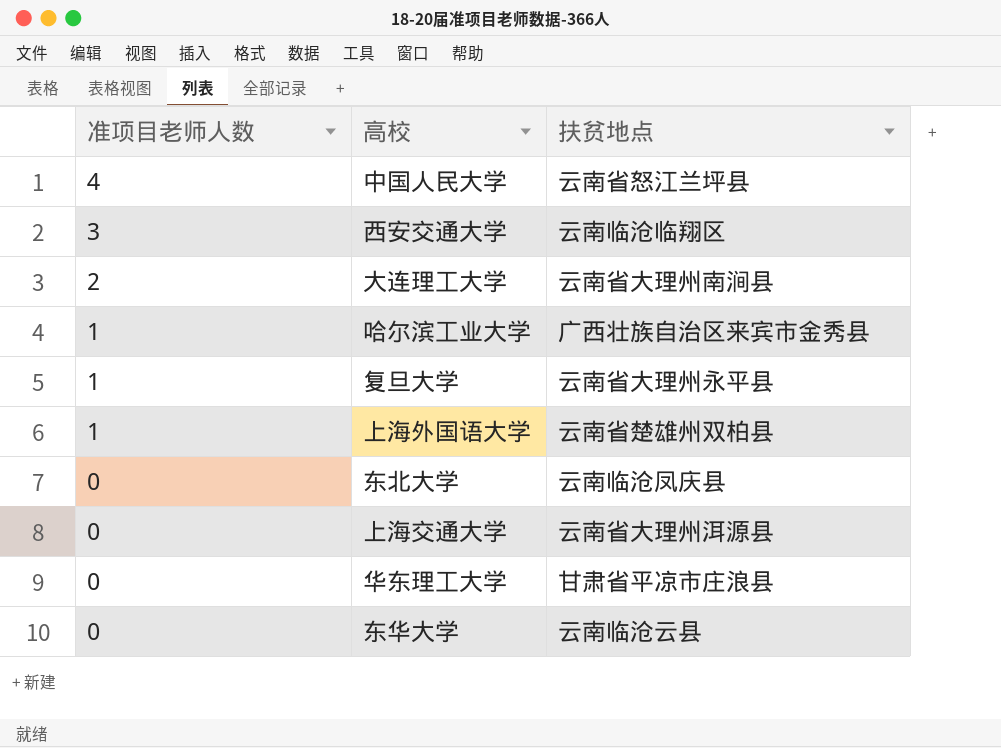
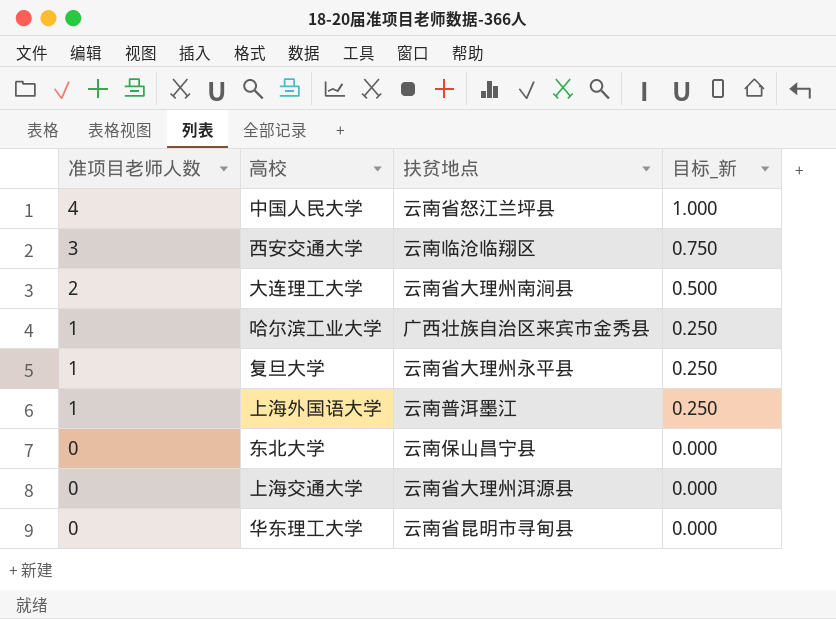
column 目标_新 | formula: none -> [准项目老师人数] * 0.25
row 东华大学: 0 | 云南临沧云县 -> none
上海外国语大学 | 扶贫地点: 云南省楚雄州双柏县 -> 云南普洱墨江
东北大学 | 扶贫地点: 云南临沧凤庆县 -> 云南保山昌宁县
华东理工大学 | 扶贫地点: 甘肃省平凉市庄浪县 -> 云南省昆明市寻甸县

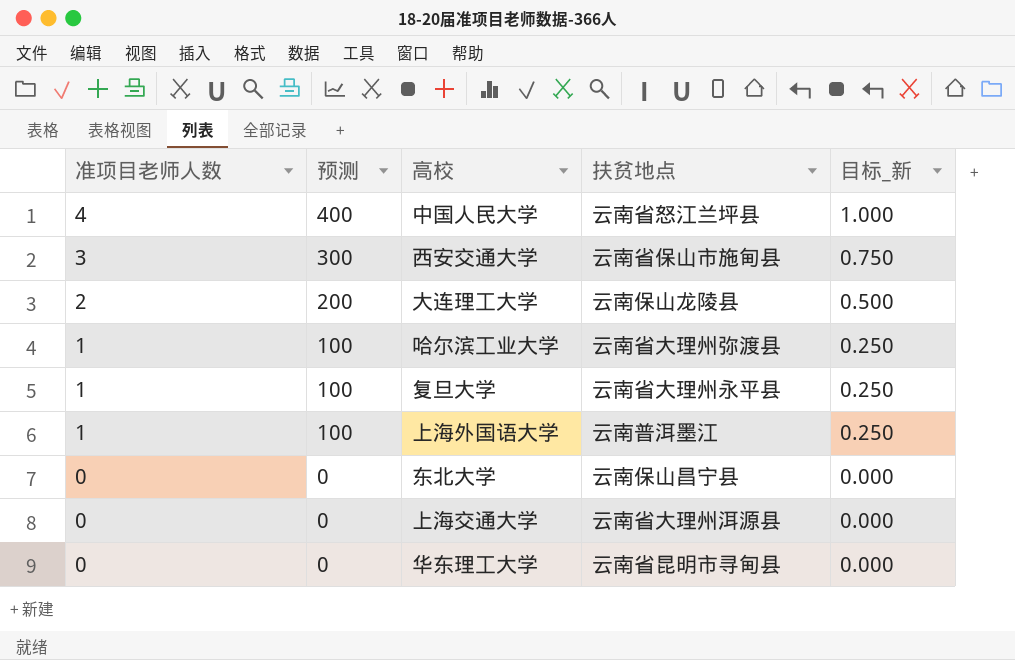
column 预测 | formula: none -> [准项目老师人数] * 100
西安交通大学 | 扶贫地点: 云南临沧临翔区 -> 云南省保山市施甸县
大连理工大学 | 扶贫地点: 云南省大理州南涧县 -> 云南保山龙陵县
哈尔滨工业大学 | 扶贫地点: 广西壮族自治区来宾市金秀县 -> 云南省大理州弥渡县

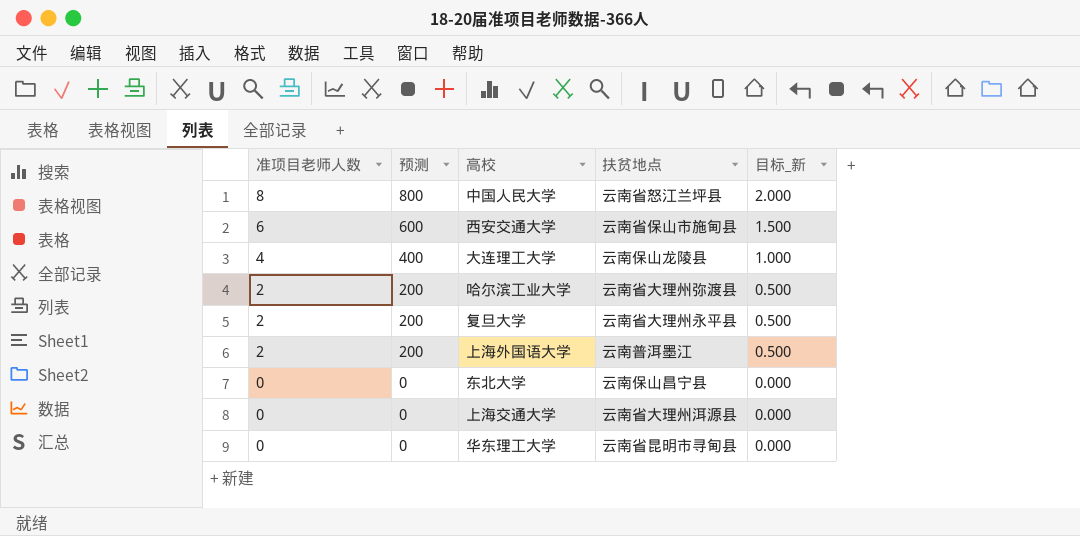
中国人民大学 | 准项目老师人数: 4 -> 8
中国人民大学 | 预测: 400 -> 800
中国人民大学 | 目标_新: 1.000 -> 2.000
西安交通大学 | 准项目老师人数: 3 -> 6
西安交通大学 | 预测: 300 -> 600
西安交通大学 | 目标_新: 0.750 -> 1.500
大连理工大学 | 准项目老师人数: 2 -> 4
大连理工大学 | 预测: 200 -> 400
大连理工大学 | 目标_新: 0.500 -> 1.000
哈尔滨工业大学 | 准项目老师人数: 1 -> 2
哈尔滨工业大学 | 预测: 100 -> 200
哈尔滨工业大学 | 目标_新: 0.250 -> 0.500
复旦大学 | 准项目老师人数: 1 -> 2
复旦大学 | 预测: 100 -> 200
复旦大学 | 目标_新: 0.250 -> 0.500
上海外国语大学 | 准项目老师人数: 1 -> 2
上海外国语大学 | 预测: 100 -> 200
上海外国语大学 | 目标_新: 0.250 -> 0.500

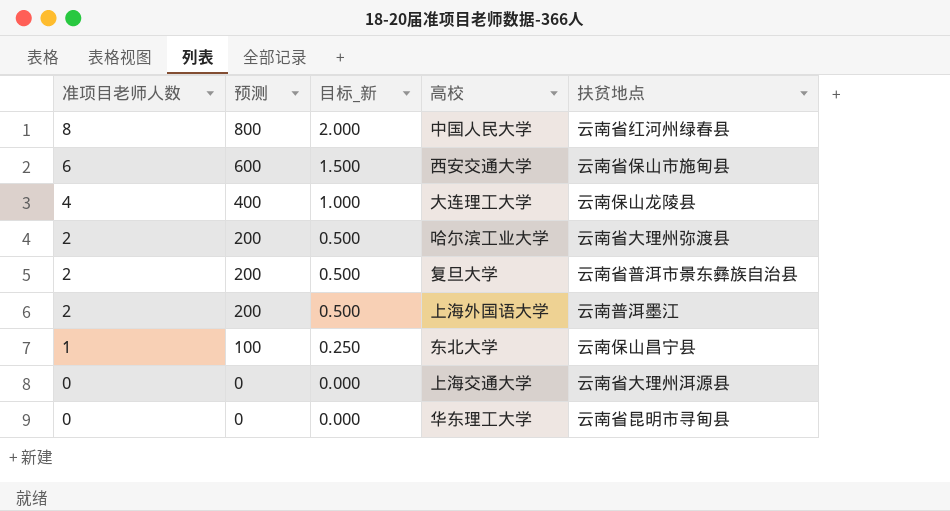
column 目标_新 | position: 5 -> 3
中国人民大学 | 扶贫地点: 云南省怒江兰坪县 -> 云南省红河州绿春县
复旦大学 | 扶贫地点: 云南省大理州永平县 -> 云南省普洱市景东彝族自治县
东北大学 | 准项目老师人数: 0 -> 1
东北大学 | 预测: 0 -> 100
东北大学 | 目标_新: 0.000 -> 0.250

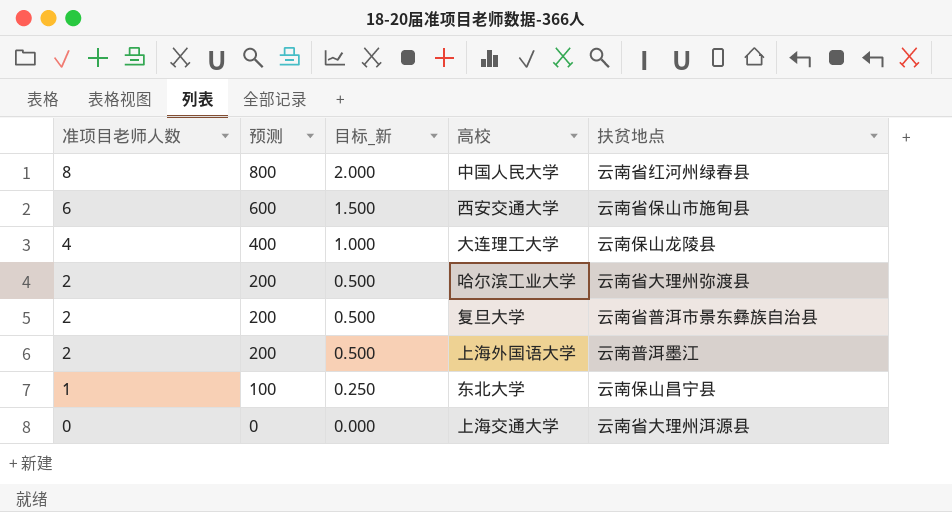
row 华东理工大学: 0 | 0 | 0.000 | 云南省昆明市寻甸县 -> none

